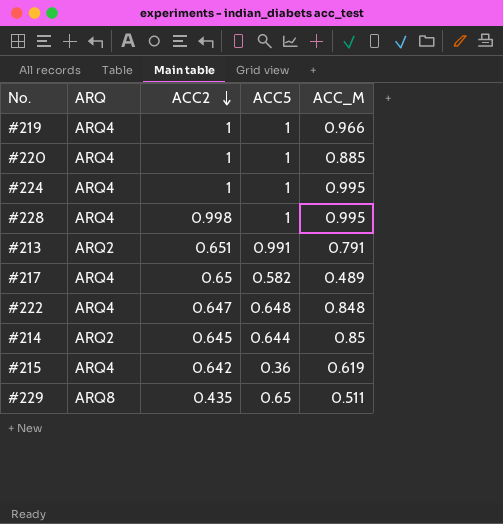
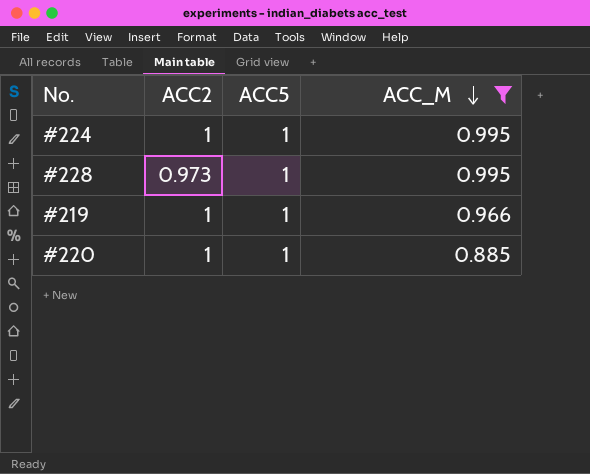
filter: none -> ACC_M >= 0.885
row order: ACC2 descending -> ACC_M descending
column ARQ | position: 2 -> none
#228 | ACC2: 0.998 -> 0.973

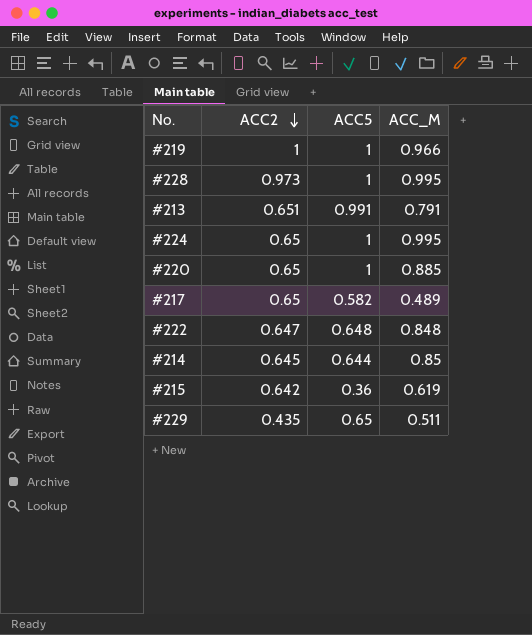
filter: ACC_M >= 0.885 -> none
row order: ACC_M descending -> ACC2 descending
#224 | ACC2: 1 -> 0.65
#220 | ACC2: 1 -> 0.65

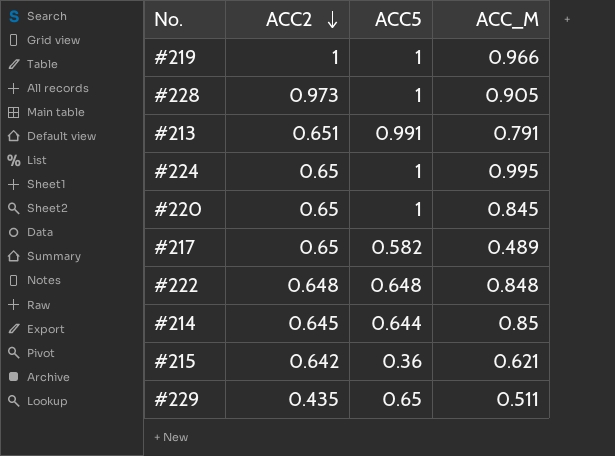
#228 | ACC_M: 0.995 -> 0.905
#220 | ACC_M: 0.885 -> 0.845
#222 | ACC2: 0.647 -> 0.648
#215 | ACC_M: 0.619 -> 0.621

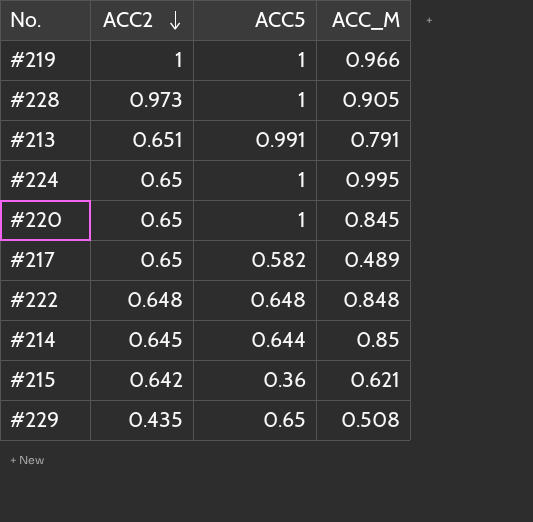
#229 | ACC_M: 0.511 -> 0.508

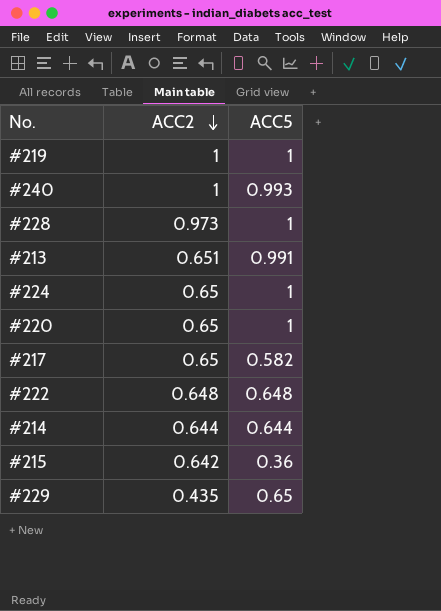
column ACC_M | position: 4 -> none
row #240: none -> 1 | 0.993
#214 | ACC2: 0.645 -> 0.644

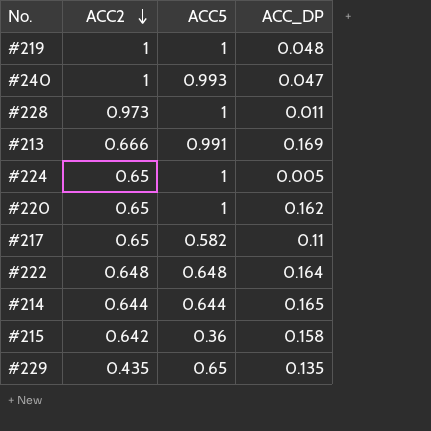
column ACC_DP | position: none -> 4
#213 | ACC2: 0.651 -> 0.666

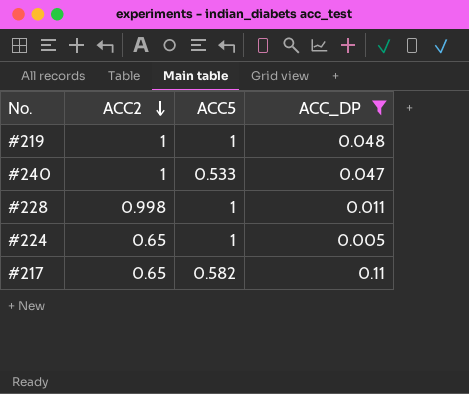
filter: none -> ACC_DP <= 0.11
#240 | ACC5: 0.993 -> 0.533
#228 | ACC2: 0.973 -> 0.998

